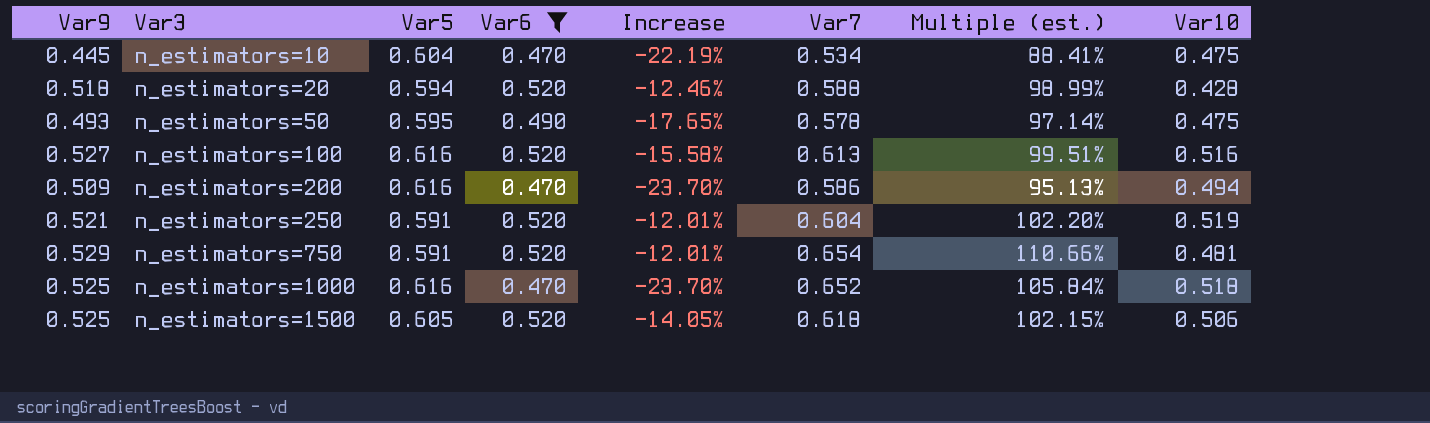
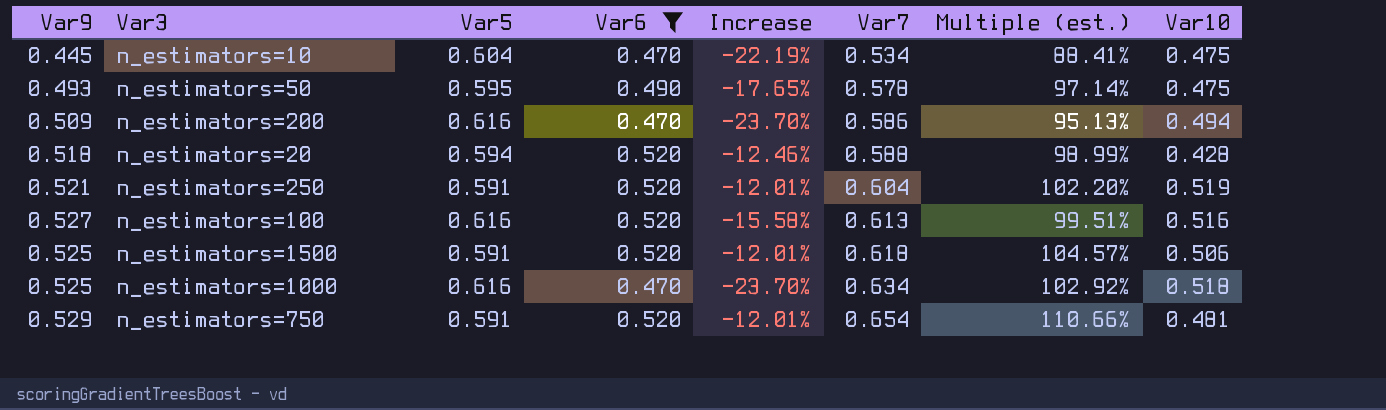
row order: Var3 ascending -> Var7 ascending
n_estimators=1500 | Var5: 0.605 -> 0.591
n_estimators=1500 | Increase: -14.05% -> -12.01%
n_estimators=1500 | Multiple (est.): 102.15% -> 104.57%
n_estimators=1000 | Var7: 0.652 -> 0.634
n_estimators=1000 | Multiple (est.): 105.84% -> 102.92%

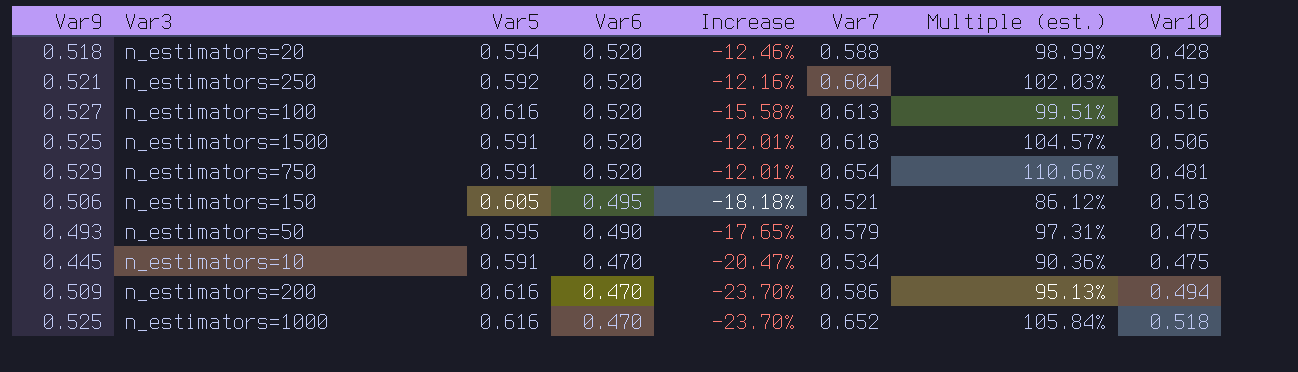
filter: Var6 != 0.495 -> none
row order: Var7 ascending -> Var6 descending
n_estimators=250 | Var5: 0.591 -> 0.592
n_estimators=250 | Increase: -12.01% -> -12.16%
n_estimators=250 | Multiple (est.): 102.20% -> 102.03%
n_estimators=50 | Var7: 0.578 -> 0.579
n_estimators=50 | Multiple (est.): 97.14% -> 97.31%
n_estimators=10 | Var5: 0.604 -> 0.591
n_estimators=10 | Increase: -22.19% -> -20.47%
n_estimators=10 | Multiple (est.): 88.41% -> 90.36%
n_estimators=1000 | Var7: 0.634 -> 0.652
n_estimators=1000 | Multiple (est.): 102.92% -> 105.84%

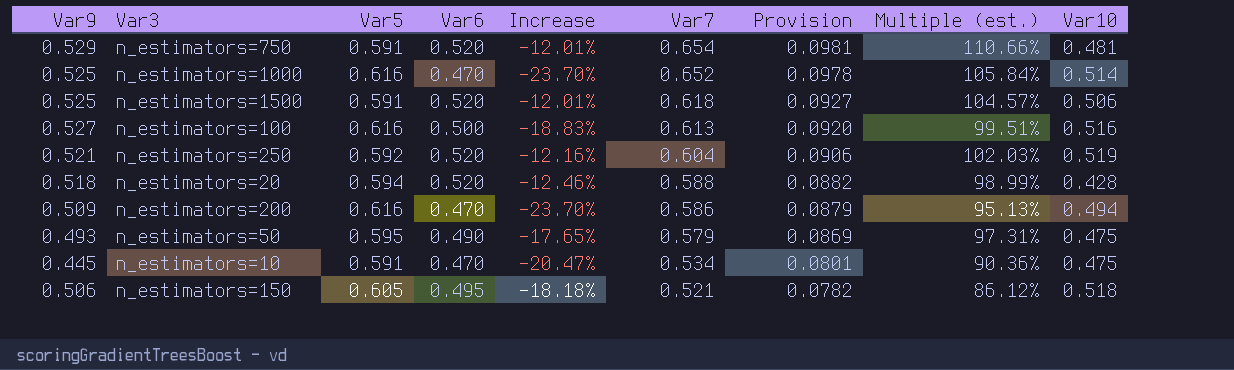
row order: Var6 descending -> Var7 descending
column Provision | formula: none -> [Var7] * 0.15
n_estimators=1000 | Var10: 0.518 -> 0.514
n_estimators=100 | Var6: 0.520 -> 0.500
n_estimators=100 | Increase: -15.58% -> -18.83%

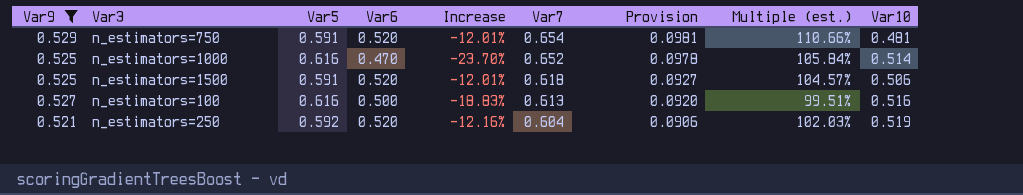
filter: none -> Var9 >= 0.521

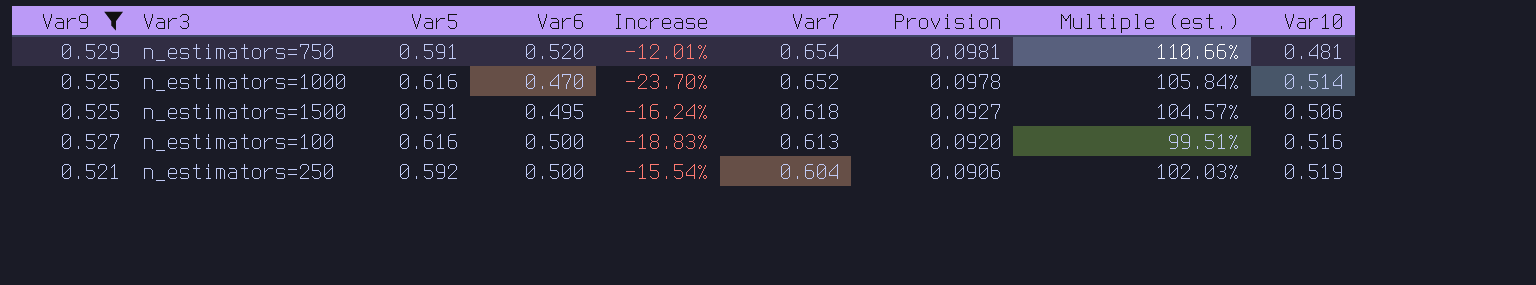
n_estimators=1500 | Var6: 0.520 -> 0.495
n_estimators=1500 | Increase: -12.01% -> -16.24%
n_estimators=250 | Var6: 0.520 -> 0.500
n_estimators=250 | Increase: -12.16% -> -15.54%

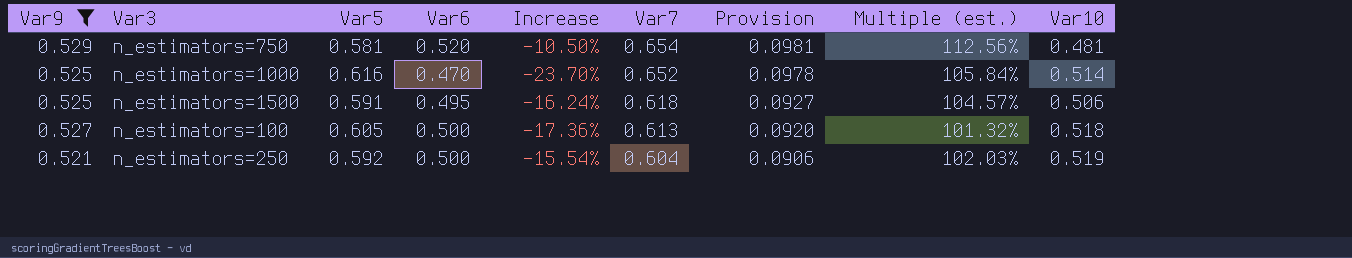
n_estimators=750 | Var5: 0.591 -> 0.581
n_estimators=750 | Increase: -12.01% -> -10.50%
n_estimators=750 | Multiple (est.): 110.66% -> 112.56%
n_estimators=100 | Var5: 0.616 -> 0.605
n_estimators=100 | Increase: -18.83% -> -17.36%
n_estimators=100 | Multiple (est.): 99.51% -> 101.32%
n_estimators=100 | Var10: 0.516 -> 0.518

